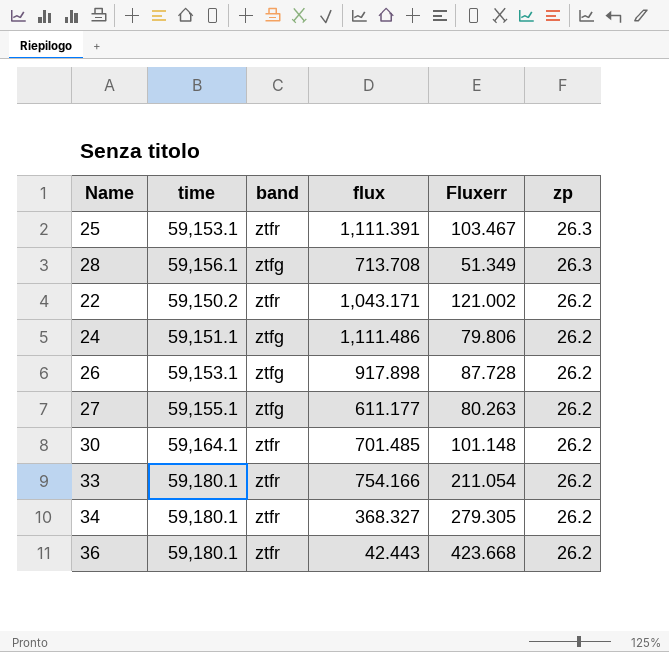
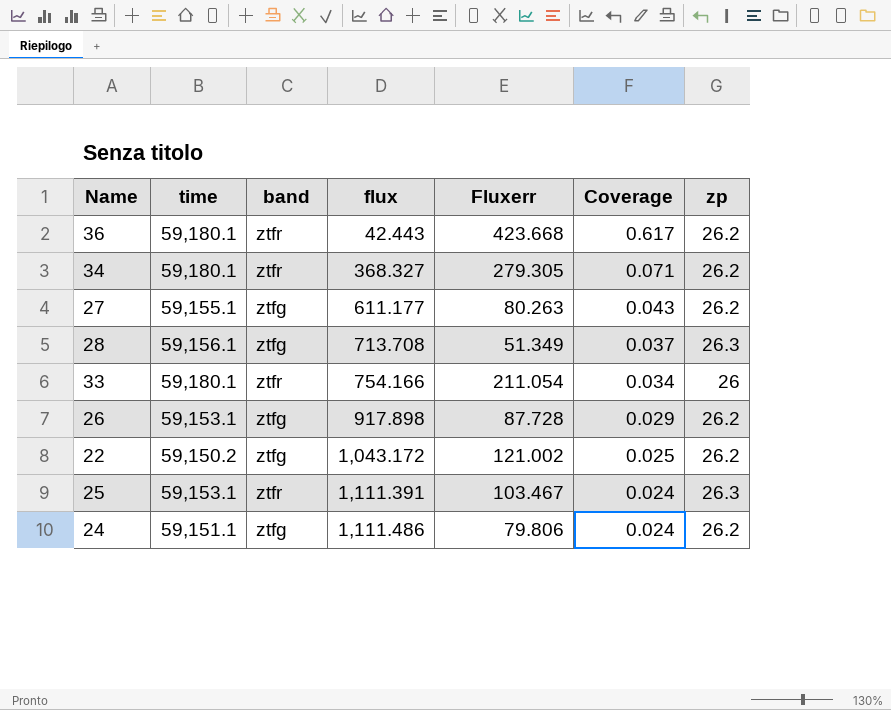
row order: zp descending -> flux ascending
column Coverage | formula: none -> [zp] / [flux]
row 30: 59,164.1 | ztfr | 701.485 | 101.148 | 26.2 -> none
33 | zp: 26.2 -> 26
22 | band: ztfr -> ztfg
22 | flux: 1,043.171 -> 1,043.172

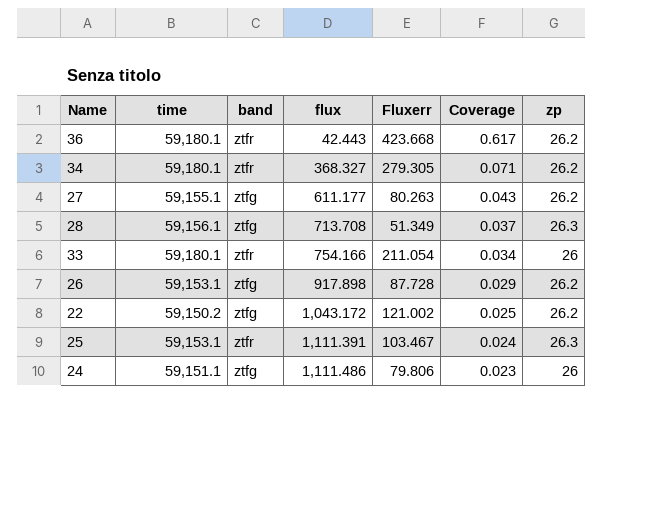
24 | Coverage: 0.024 -> 0.023
24 | zp: 26.2 -> 26

